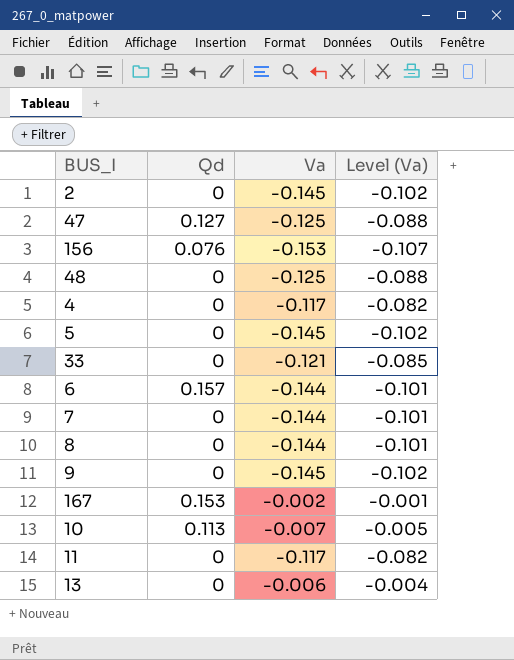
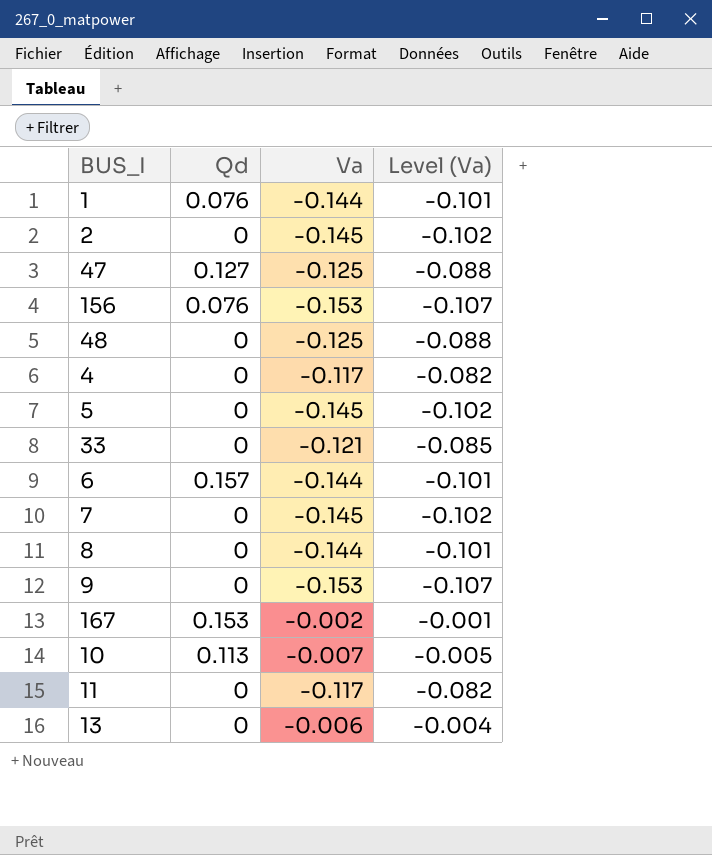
row 1: none -> 0.076 | -0.144 | -0.101
7 | Va: -0.144 -> -0.145
7 | Level (Va): -0.101 -> -0.102
9 | Va: -0.145 -> -0.153
9 | Level (Va): -0.102 -> -0.107

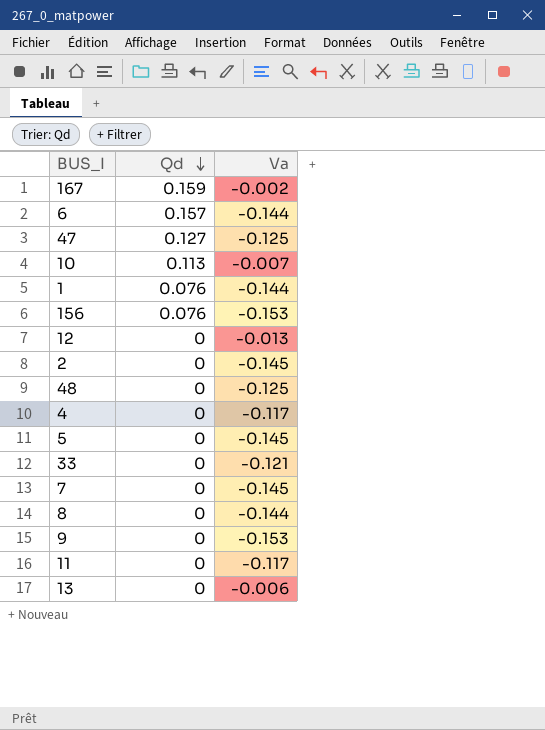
row order: none -> Qd descending
column Level (Va) | formula: [Va] * 0.7 -> none
167 | Qd: 0.153 -> 0.159
row 12: none -> 0 | -0.013

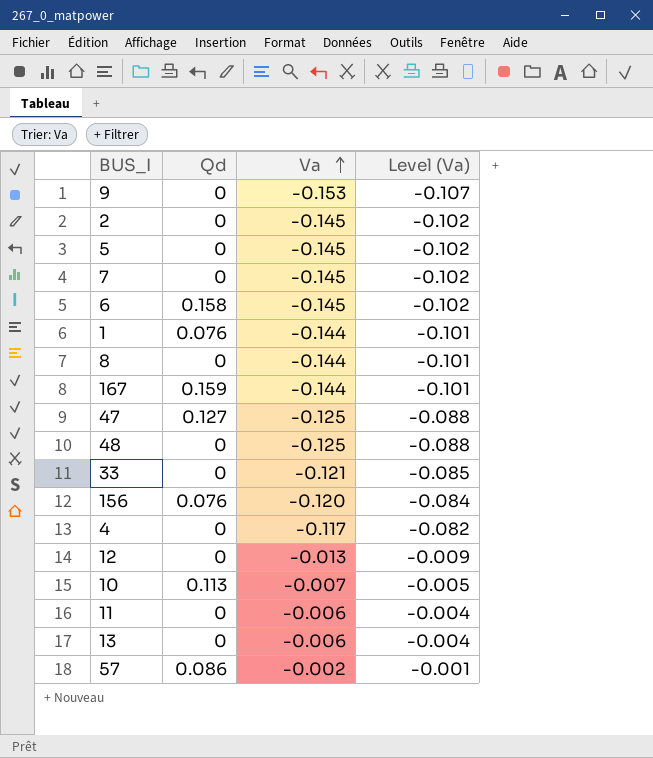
row order: Qd descending -> Va ascending
column Level (Va) | formula: none -> [Va] * 0.7
6 | Qd: 0.157 -> 0.158
6 | Va: -0.144 -> -0.145
167 | Va: -0.002 -> -0.144
156 | Va: -0.153 -> -0.120
11 | Va: -0.117 -> -0.006
row 57: none -> 0.086 | -0.002 | -0.001

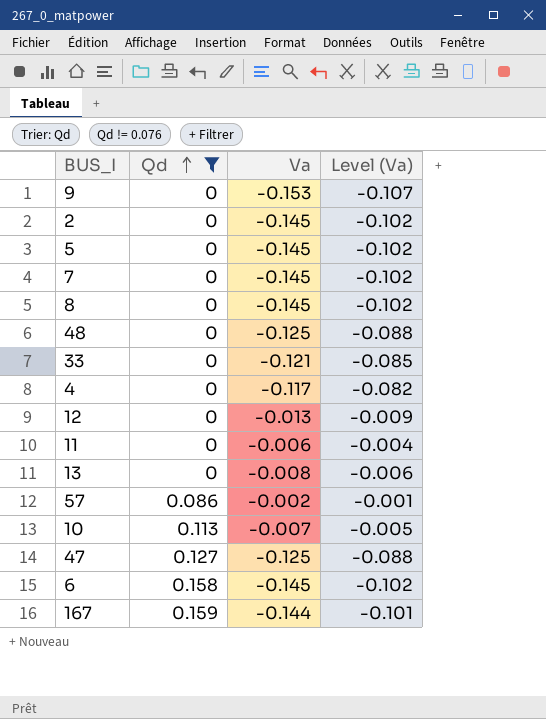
filter: none -> Qd != 0.076
row order: Va ascending -> Qd ascending
8 | Va: -0.144 -> -0.145
8 | Level (Va): -0.101 -> -0.102
13 | Va: -0.006 -> -0.008
13 | Level (Va): -0.004 -> -0.006

